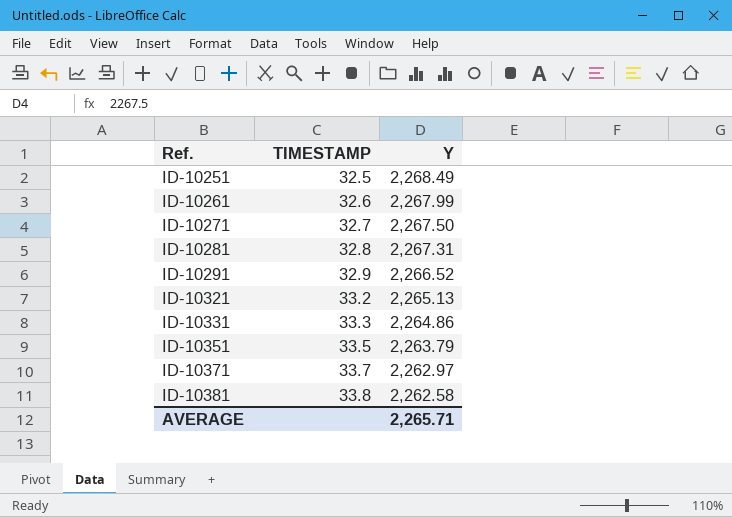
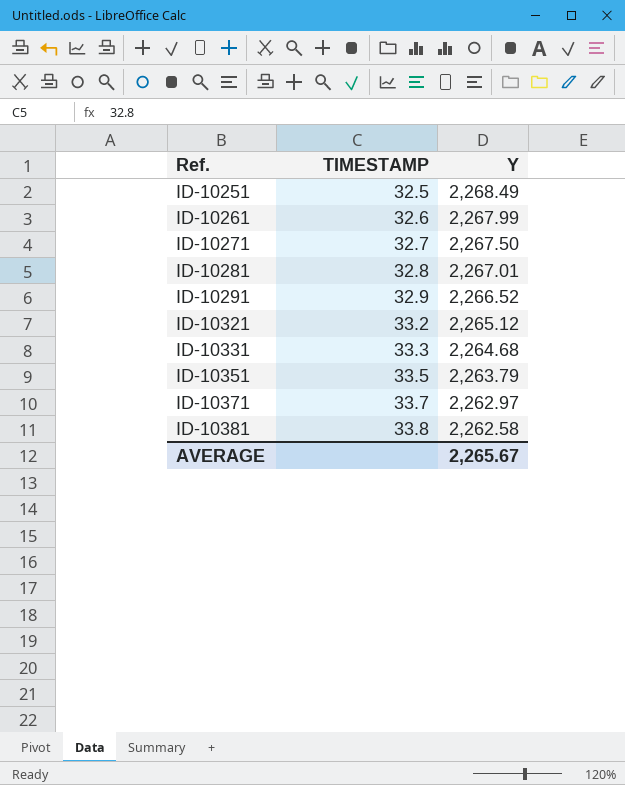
ID-10281 | Y: 2,267.31 -> 2,267.01
ID-10321 | Y: 2,265.13 -> 2,265.12
ID-10331 | Y: 2,264.86 -> 2,264.68
AVERAGE | Y: 2,265.71 -> 2,265.67

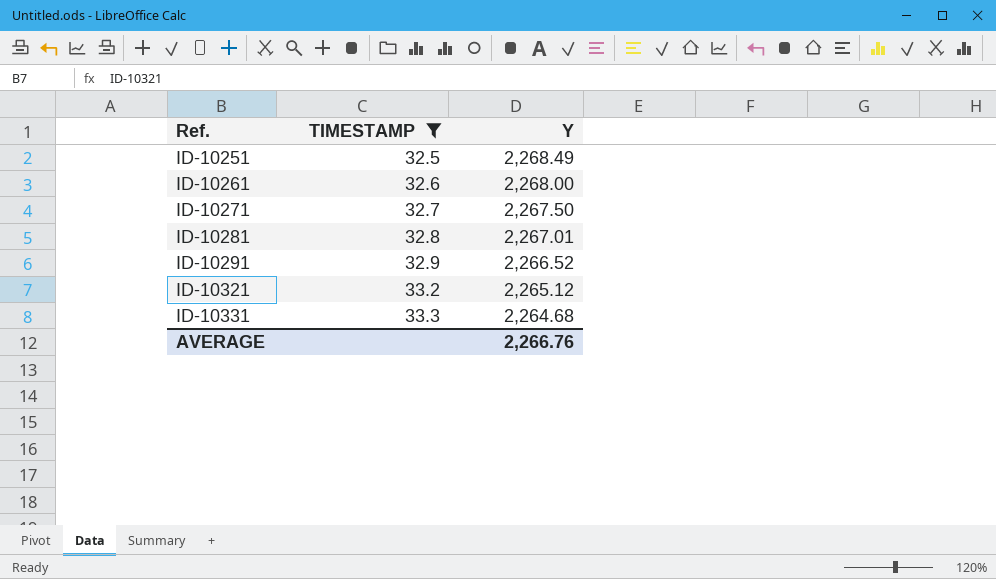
filter: none -> TIMESTAMP <= 33.3
ID-10261 | Y: 2,267.99 -> 2,268.00
AVERAGE | Y: 2,265.67 -> 2,266.76

